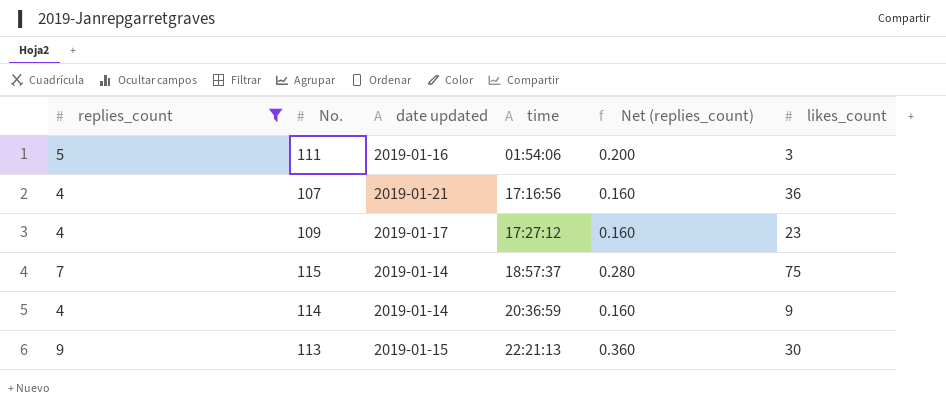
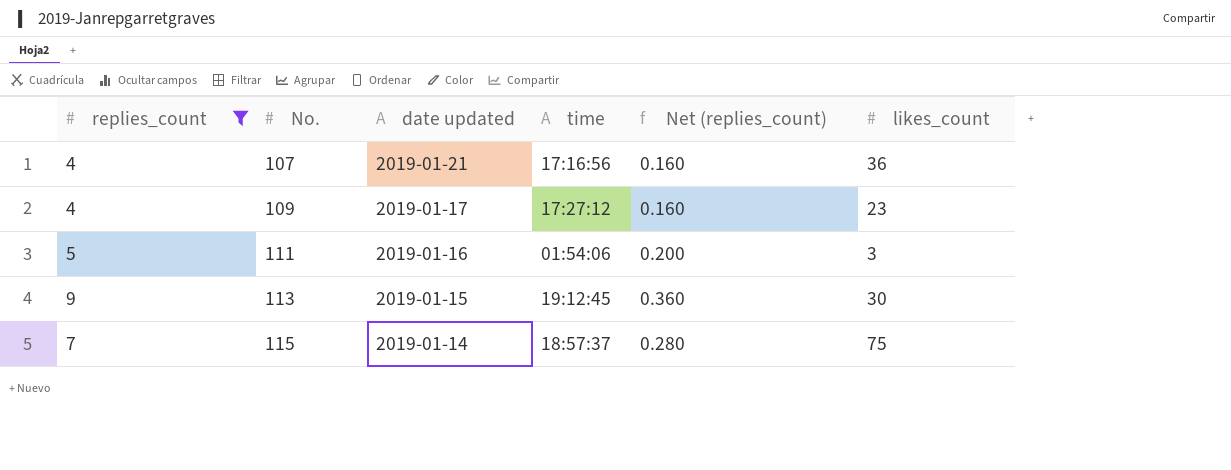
row order: time ascending -> No. ascending
row 114: 4 | 2019-01-14 | 20:36:59 | 0.160 | 9 -> none
113 | time: 22:21:13 -> 19:12:45

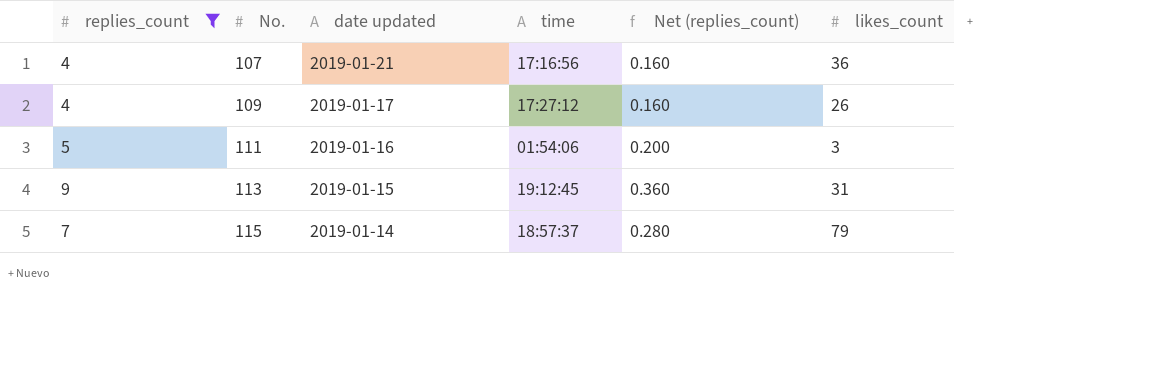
109 | likes_count: 23 -> 26
113 | likes_count: 30 -> 31
115 | likes_count: 75 -> 79

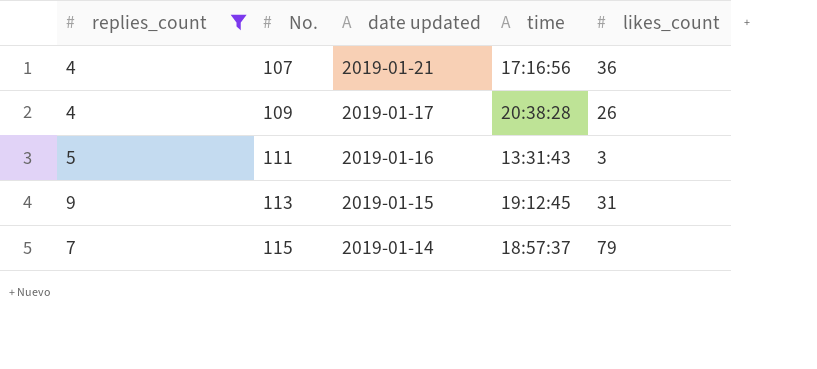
column Net (replies_count) | formula: [replies_count] * 0.04 -> none
109 | time: 17:27:12 -> 20:38:28
111 | time: 01:54:06 -> 13:31:43

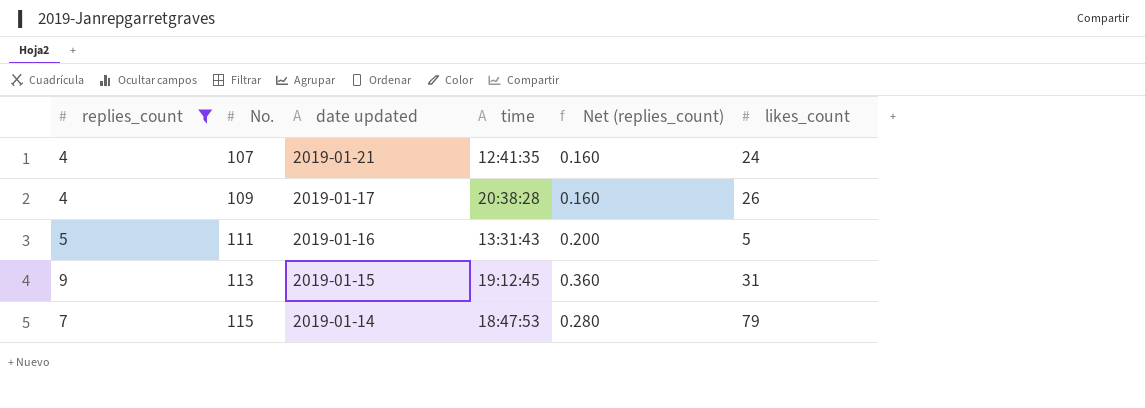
column Net (replies_count) | formula: none -> [replies_count] * 0.04
107 | time: 17:16:56 -> 12:41:35
107 | likes_count: 36 -> 24
111 | likes_count: 3 -> 5
115 | time: 18:57:37 -> 18:47:53

